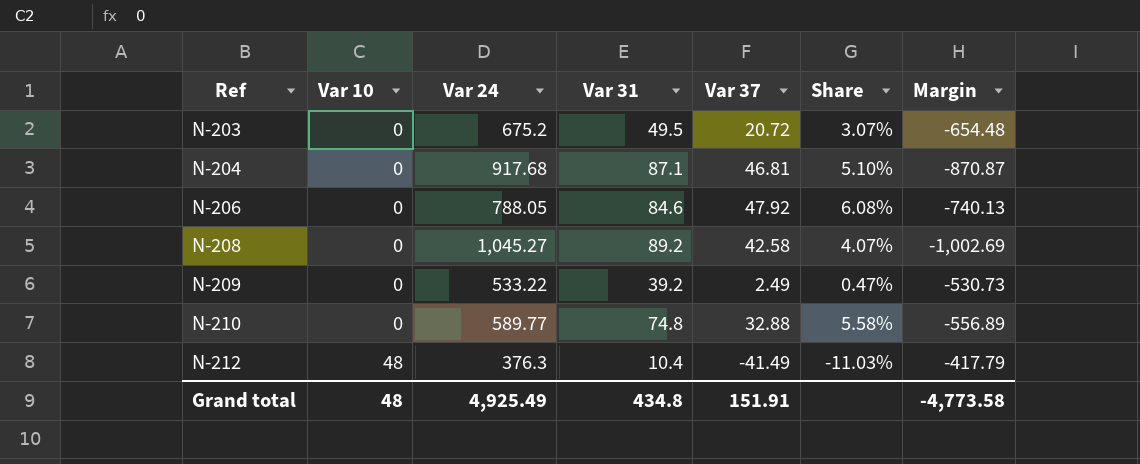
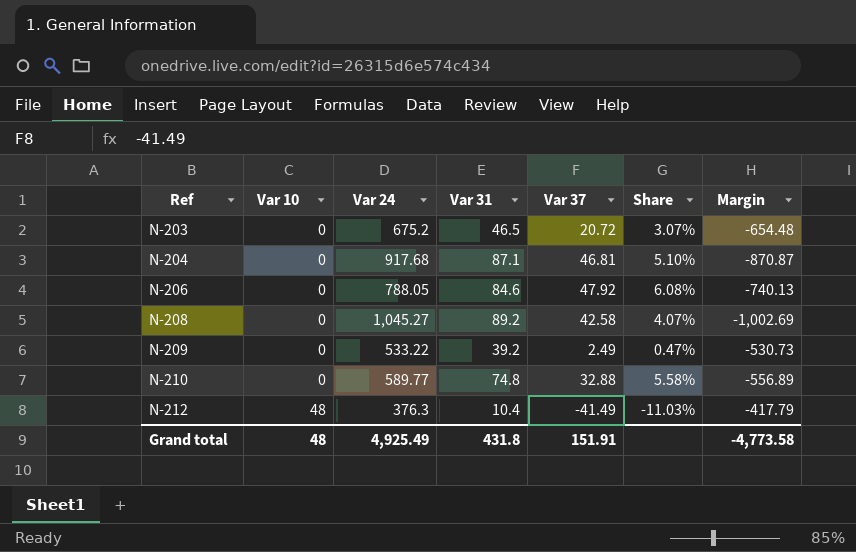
N-203 | Var 31: 49.5 -> 46.5
Grand total | Var 31: 434.8 -> 431.8

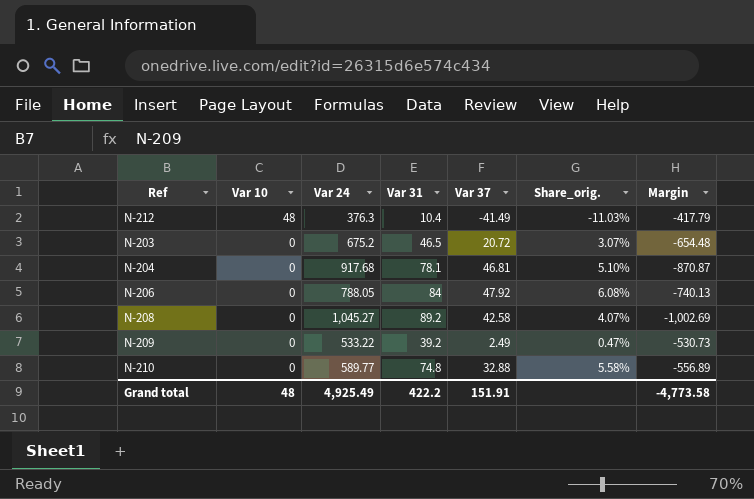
row order: Ref ascending -> Var 10 descending
column name: Share -> Share_orig.
N-204 | Var 31: 87.1 -> 78.1
N-206 | Var 31: 84.6 -> 84
Grand total | Var 31: 431.8 -> 422.2

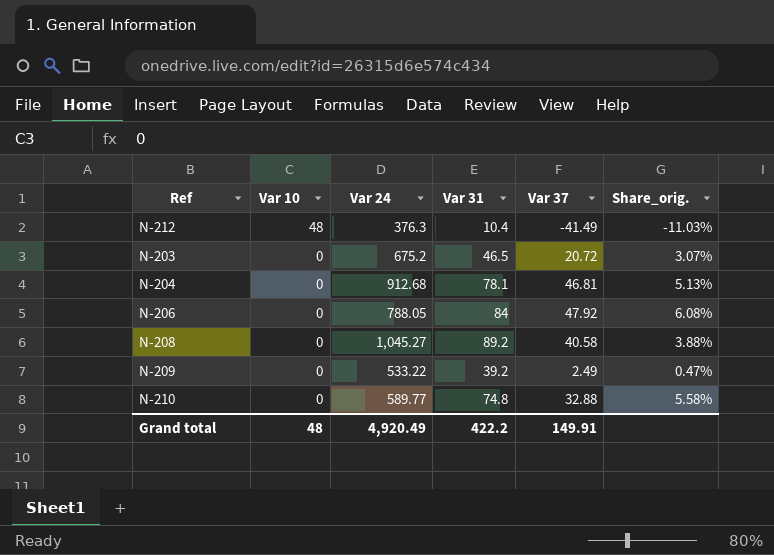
column Margin | formula: [Var 37] - [Var 24] -> none
N-204 | Var 24: 917.68 -> 912.68
N-204 | Share_orig.: 5.10% -> 5.13%
N-208 | Var 37: 42.58 -> 40.58
N-208 | Share_orig.: 4.07% -> 3.88%
Grand total | Var 24: 4,925.49 -> 4,920.49
Grand total | Var 37: 151.91 -> 149.91

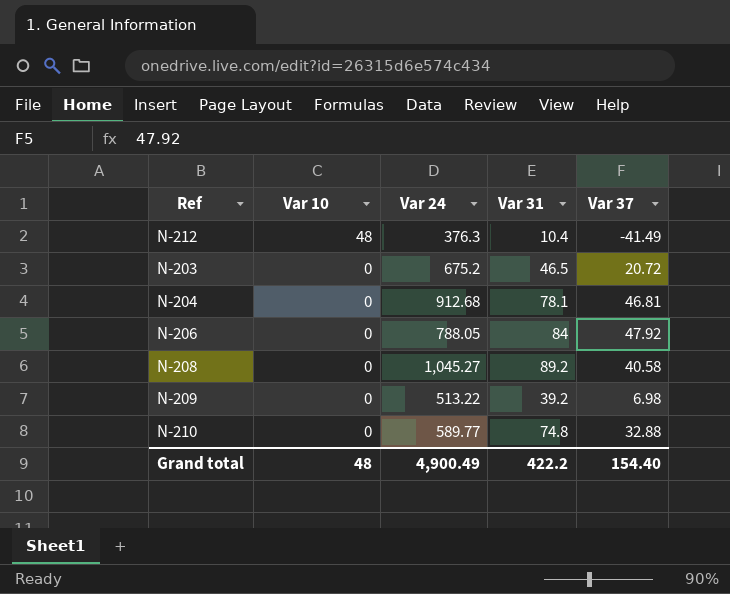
column Share_orig. | formula: [Var 37] / [Var 24] -> none
N-209 | Var 24: 533.22 -> 513.22
N-209 | Var 37: 2.49 -> 6.98
Grand total | Var 24: 4,920.49 -> 4,900.49
Grand total | Var 37: 149.91 -> 154.40

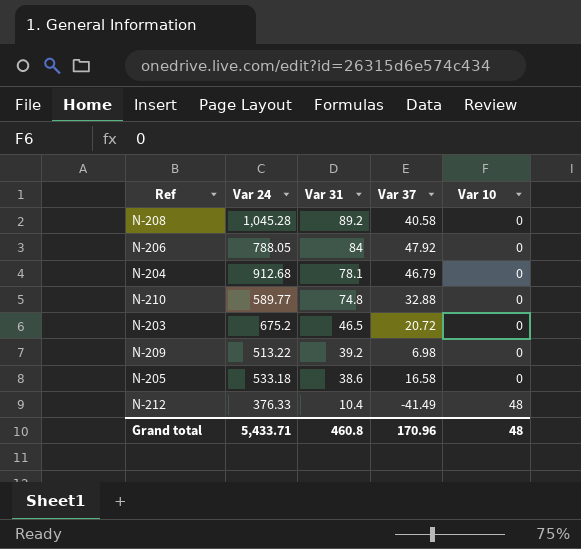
row order: Var 10 descending -> Var 31 descending
column Var 10 | position: 2 -> 5
N-208 | Var 24: 1,045.27 -> 1,045.28
N-204 | Var 37: 46.81 -> 46.79
row N-205: none -> 533.18 | 38.6 | 16.58 | 0
N-212 | Var 24: 376.3 -> 376.33
Grand total | Var 24: 4,900.49 -> 5,433.71
Grand total | Var 31: 422.2 -> 460.8
Grand total | Var 37: 154.40 -> 170.96

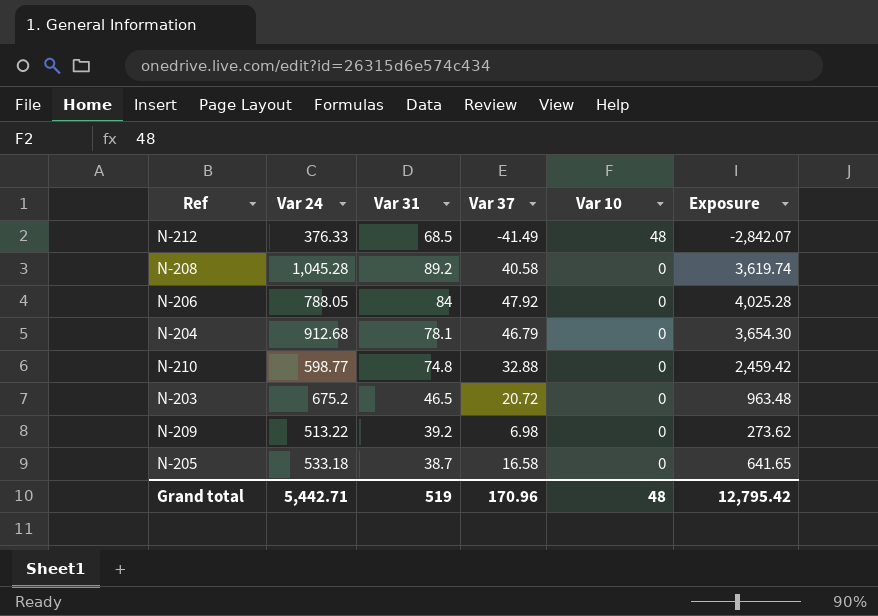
row order: Var 31 descending -> Var 10 descending
column Exposure | formula: none -> [Var 31] * [Var 37]
N-212 | Var 31: 10.4 -> 68.5
N-210 | Var 24: 589.77 -> 598.77
N-205 | Var 31: 38.6 -> 38.7
Grand total | Var 24: 5,433.71 -> 5,442.71
Grand total | Var 31: 460.8 -> 519

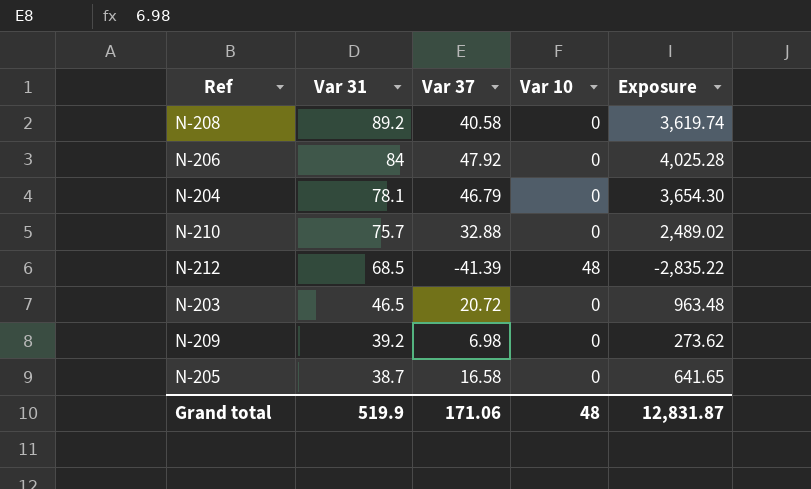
row order: Var 10 descending -> Var 31 descending
column Var 24 | position: 2 -> none
N-210 | Var 31: 74.8 -> 75.7
N-210 | Exposure: 2,459.42 -> 2,489.02
N-212 | Var 37: -41.49 -> -41.39
N-212 | Exposure: -2,842.07 -> -2,835.22
Grand total | Var 31: 519 -> 519.9
Grand total | Var 37: 170.96 -> 171.06
Grand total | Exposure: 12,795.42 -> 12,831.87

